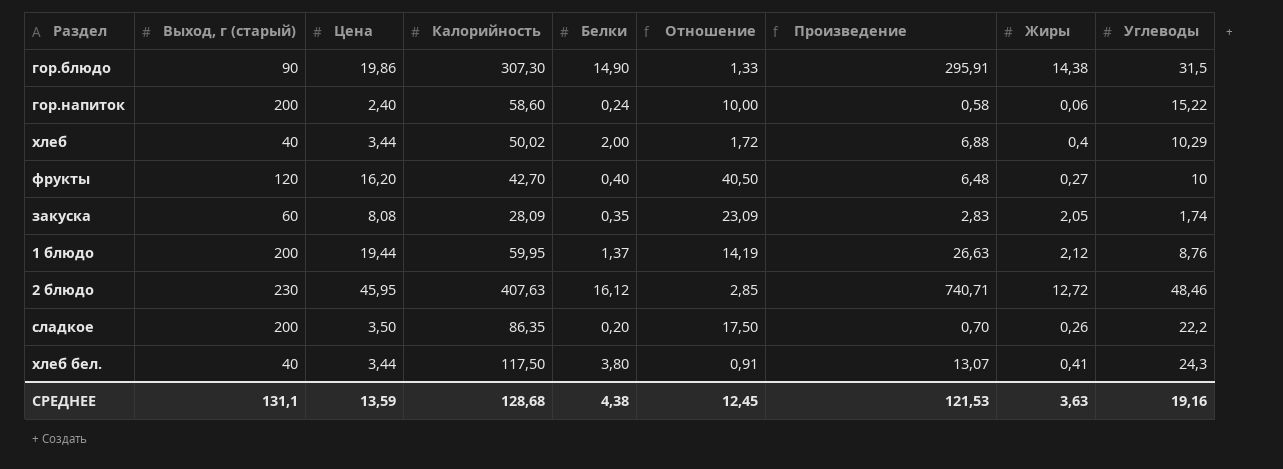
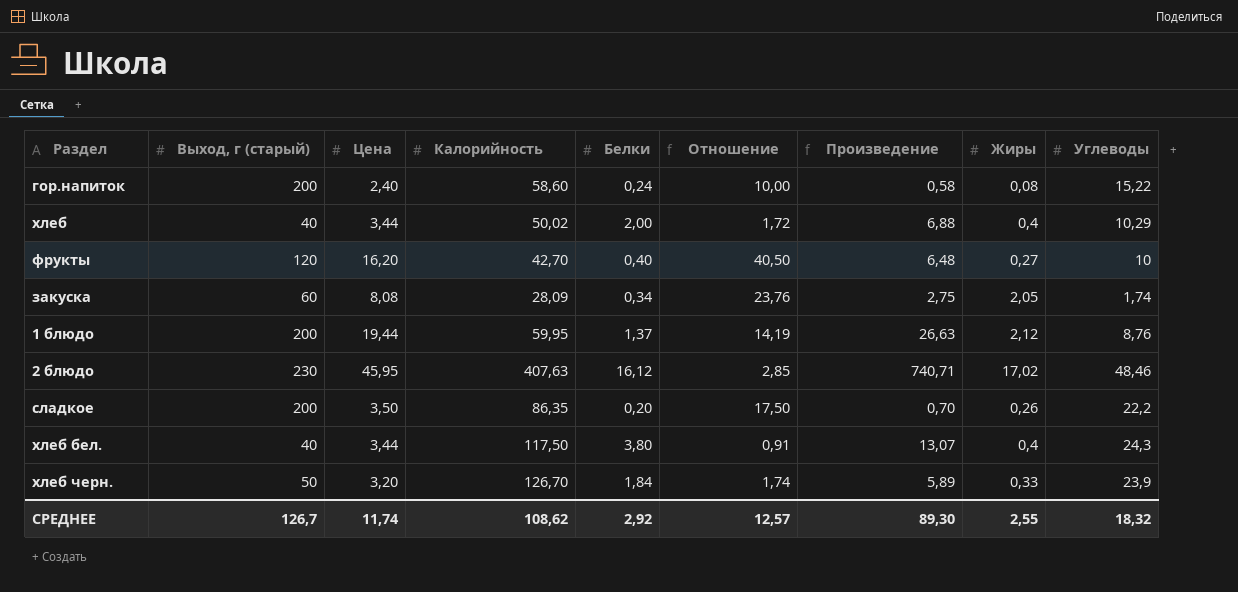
row гор.блюдо: 90 | 19,86 | 307,30 | 14,90 | 1,33 | 295,91 | 14,38 | 31,5 -> none
гор.напиток | Жиры: 0,06 -> 0,08
закуска | Белки: 0,35 -> 0,34
закуска | Отношение: 23,09 -> 23,76
закуска | Произведение: 2,83 -> 2,75
2 блюдо | Жиры: 12,72 -> 17,02
хлеб бел. | Жиры: 0,41 -> 0,4
row хлеб черн.: none -> 50 | 3,20 | 126,70 | 1,84 | 1,74 | 5,89 | 0,33 | 23,9
СРЕДНЕЕ | Выход, г (старый): 131,1 -> 126,7
СРЕДНЕЕ | Цена: 13,59 -> 11,74
СРЕДНЕЕ | Калорийность: 128,68 -> 108,62
СРЕДНЕЕ | Белки: 4,38 -> 2,92
СРЕДНЕЕ | Отношение: 12,45 -> 12,57
СРЕДНЕЕ | Произведение: 121,53 -> 89,30
СРЕДНЕЕ | Жиры: 3,63 -> 2,55
СРЕДНЕЕ | Углеводы: 19,16 -> 18,32

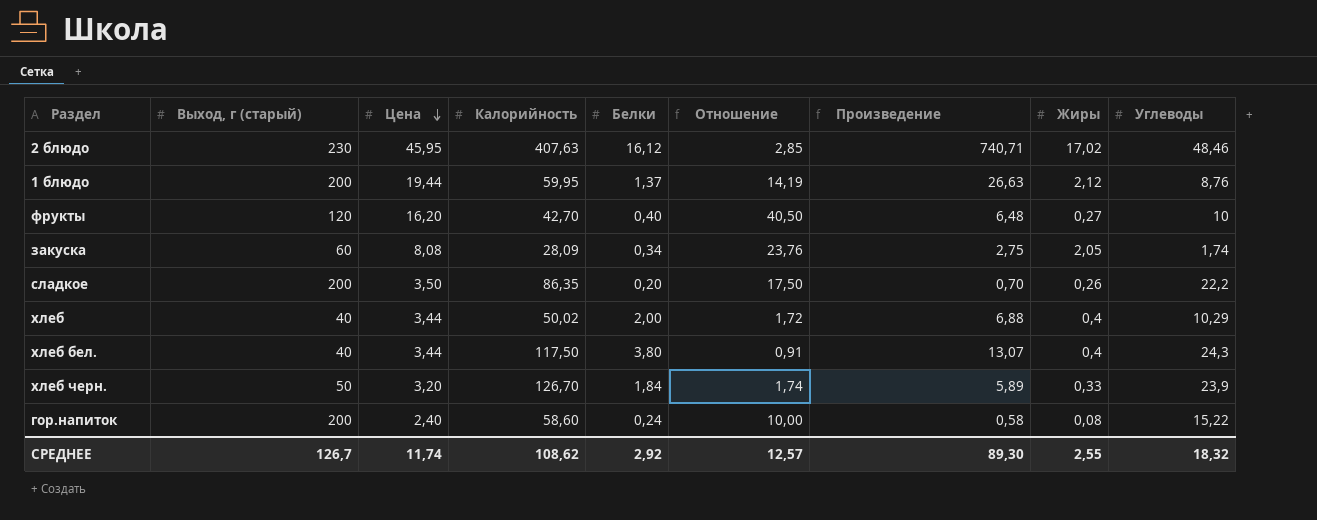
row order: none -> Цена descending

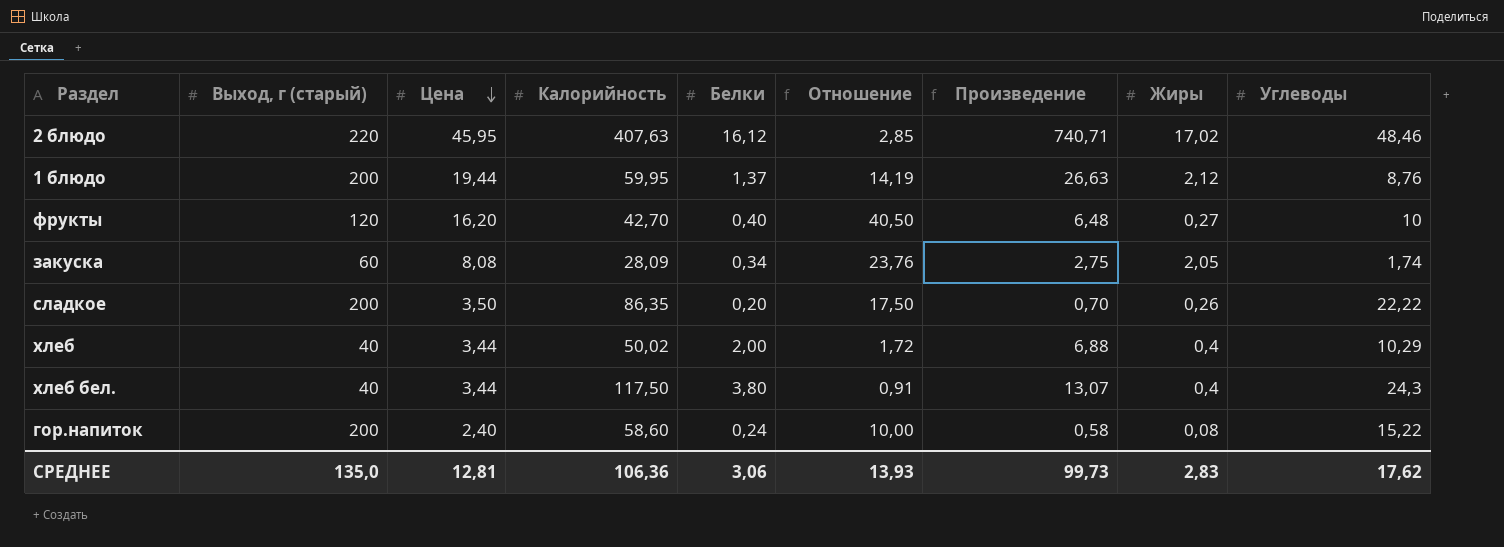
row хлеб черн.: 50 | 3,20 | 126,70 | 1,84 | 1,74 | 5,89 | 0,33 | 23,9 -> none
2 блюдо | Выход, г (старый): 230 -> 220
сладкое | Углеводы: 22,2 -> 22,22
СРЕДНЕЕ | Выход, г (старый): 126,7 -> 135,0
СРЕДНЕЕ | Цена: 11,74 -> 12,81
СРЕДНЕЕ | Калорийность: 108,62 -> 106,36
СРЕДНЕЕ | Белки: 2,92 -> 3,06
СРЕДНЕЕ | Отношение: 12,57 -> 13,93
СРЕДНЕЕ | Произведение: 89,30 -> 99,73
СРЕДНЕЕ | Жиры: 2,55 -> 2,83
СРЕДНЕЕ | Углеводы: 18,32 -> 17,62

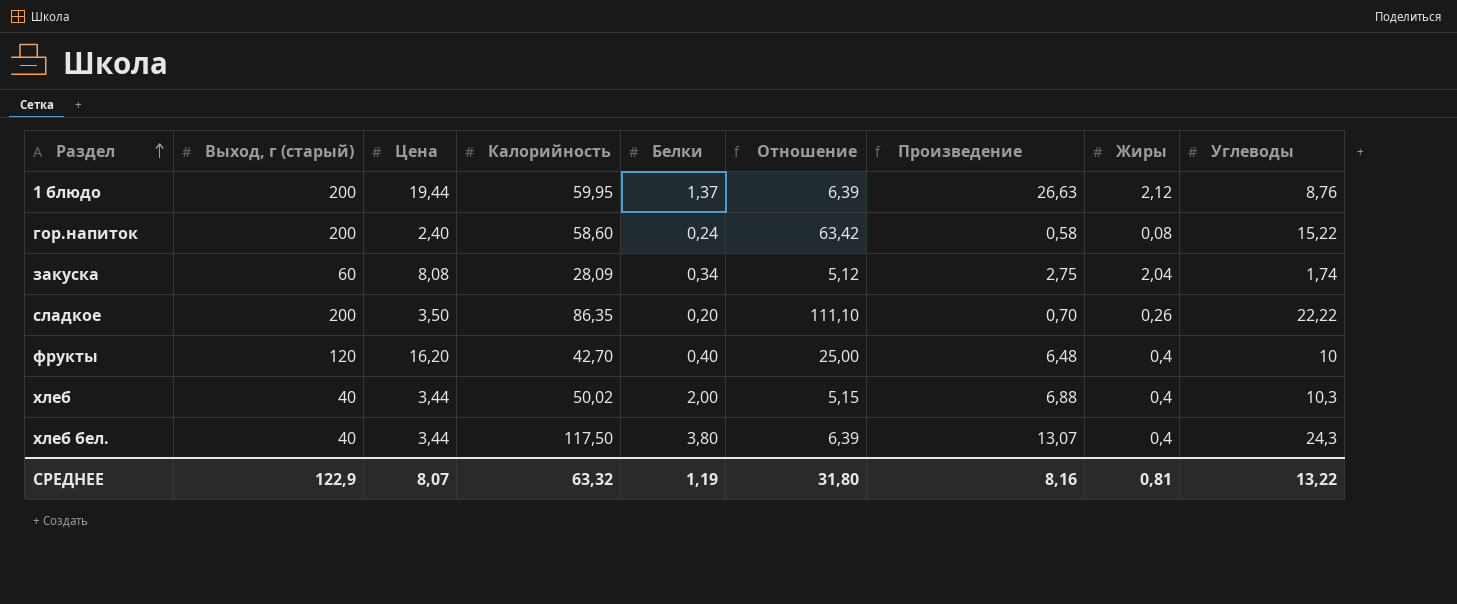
row order: Цена descending -> Раздел ascending
column Отношение | formula: [Цена] / [Белки] -> [Углеводы] / [Белки]
row 2 блюдо: 220 | 45,95 | 407,63 | 16,12 | 2,85 | 740,71 | 17,02 | 48,46 -> none
закуска | Жиры: 2,05 -> 2,04
фрукты | Жиры: 0,27 -> 0,4
хлеб | Углеводы: 10,29 -> 10,3
СРЕДНЕЕ | Выход, г (старый): 135,0 -> 122,9
СРЕДНЕЕ | Цена: 12,81 -> 8,07
СРЕДНЕЕ | Калорийность: 106,36 -> 63,32
СРЕДНЕЕ | Белки: 3,06 -> 1,19
СРЕДНЕЕ | Отношение: 13,93 -> 31,80
СРЕДНЕЕ | Произведение: 99,73 -> 8,16
СРЕДНЕЕ | Жиры: 2,83 -> 0,81
СРЕДНЕЕ | Углеводы: 17,62 -> 13,22

